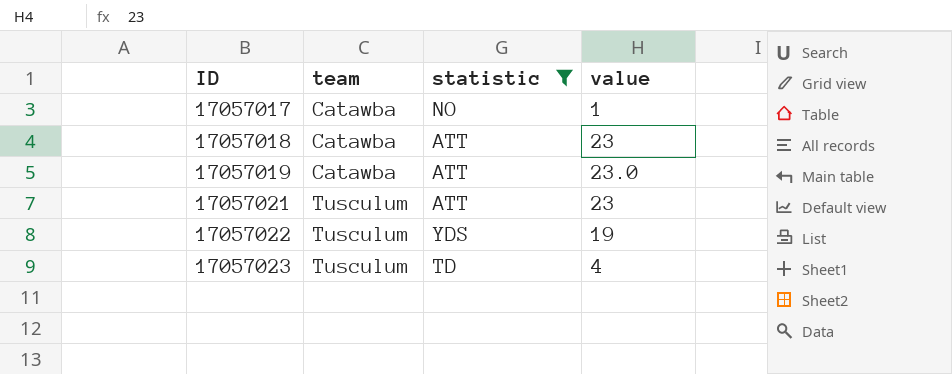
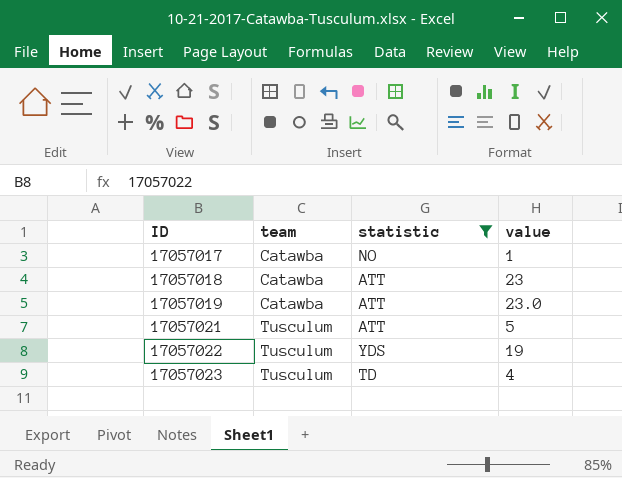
17057021 | value: 23 -> 5

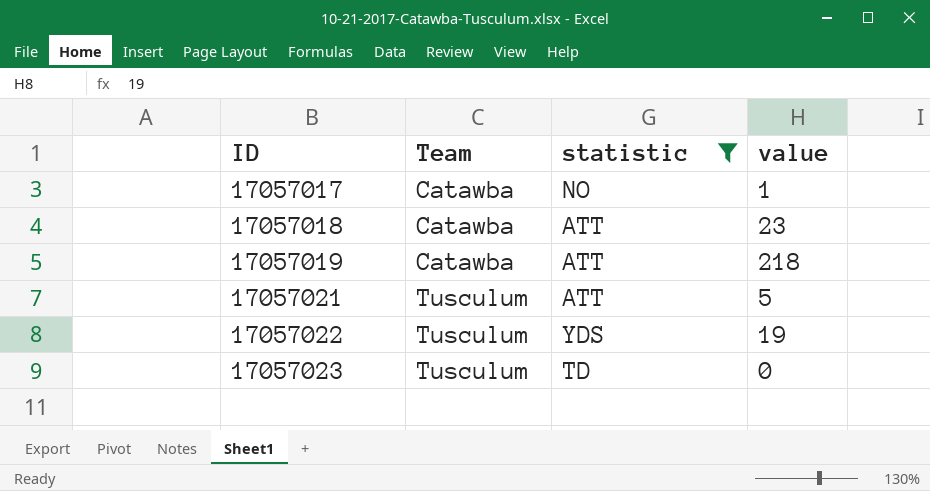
column name: team -> Team
17057019 | value: 23.0 -> 218
17057023 | value: 4 -> 0

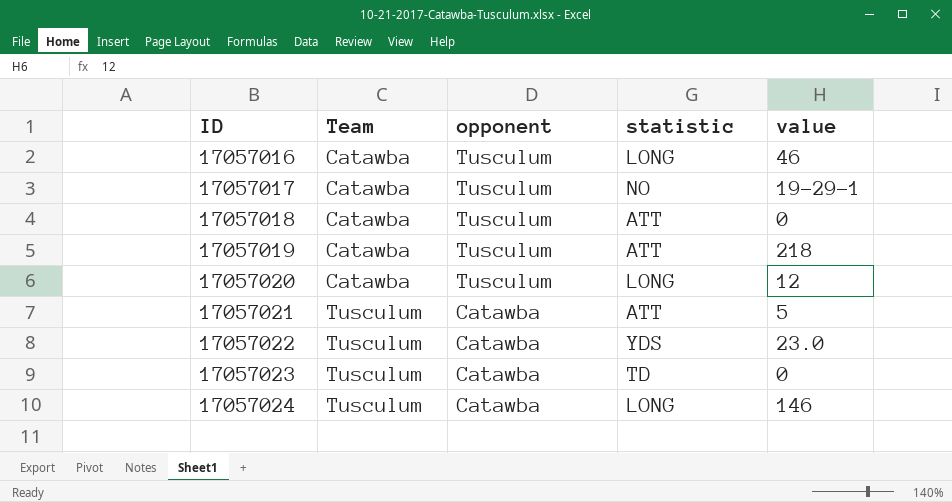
filter: statistic != LONG -> none
column opponent | position: none -> 3
17057017 | value: 1 -> 19-29-1
17057018 | value: 23 -> 0
17057022 | value: 19 -> 23.0

